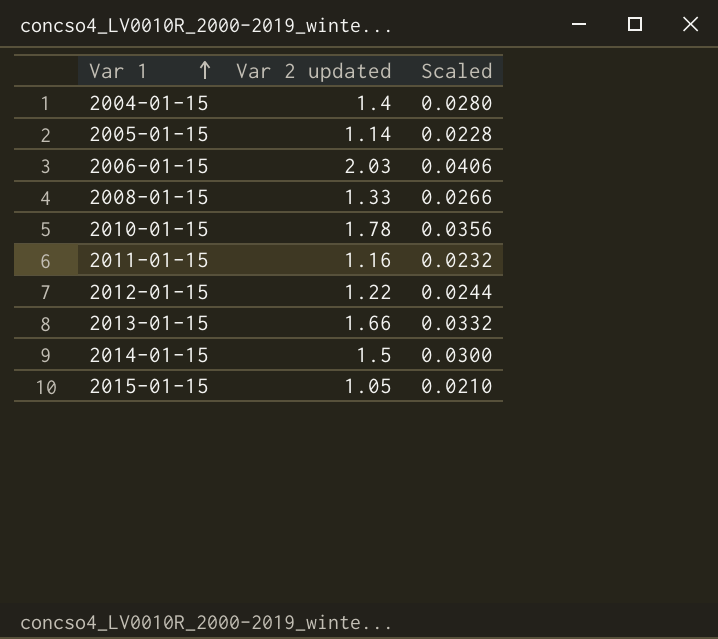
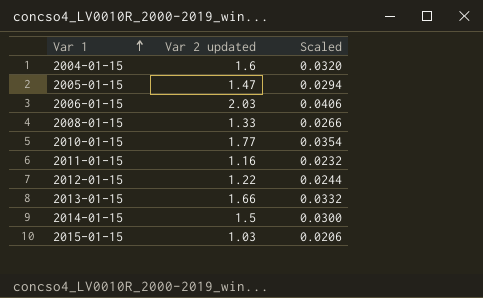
2004-01-15 | Var 2 updated: 1.4 -> 1.6
2004-01-15 | Scaled: 0.0280 -> 0.0320
2005-01-15 | Var 2 updated: 1.14 -> 1.47
2005-01-15 | Scaled: 0.0228 -> 0.0294
2010-01-15 | Var 2 updated: 1.78 -> 1.77
2010-01-15 | Scaled: 0.0356 -> 0.0354
2015-01-15 | Var 2 updated: 1.05 -> 1.03
2015-01-15 | Scaled: 0.0210 -> 0.0206

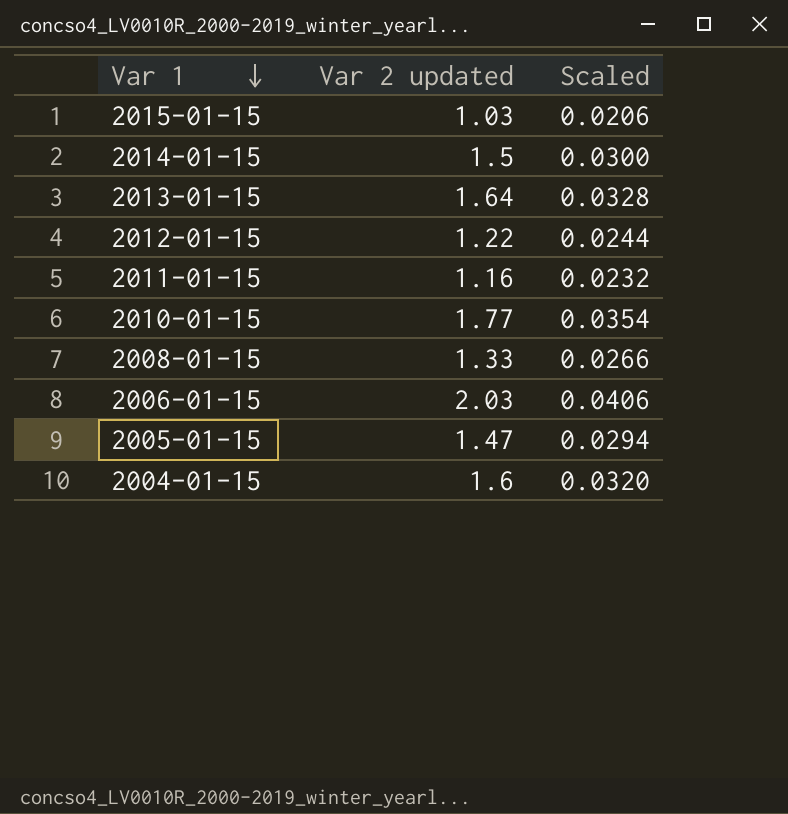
row order: Var 1 ascending -> Var 1 descending
2013-01-15 | Var 2 updated: 1.66 -> 1.64
2013-01-15 | Scaled: 0.0332 -> 0.0328

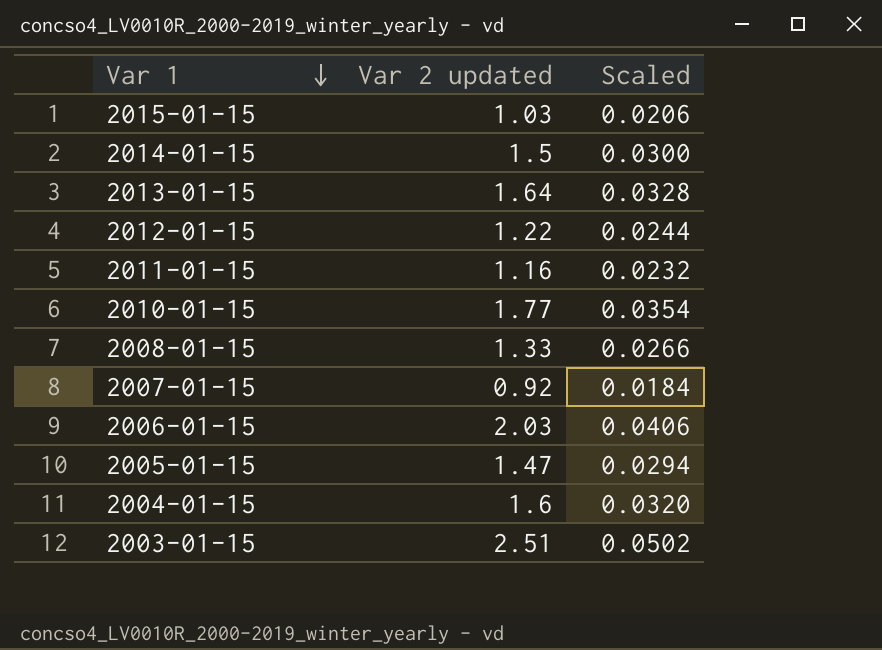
row 2007-01-15: none -> 0.92 | 0.0184
row 2003-01-15: none -> 2.51 | 0.0502

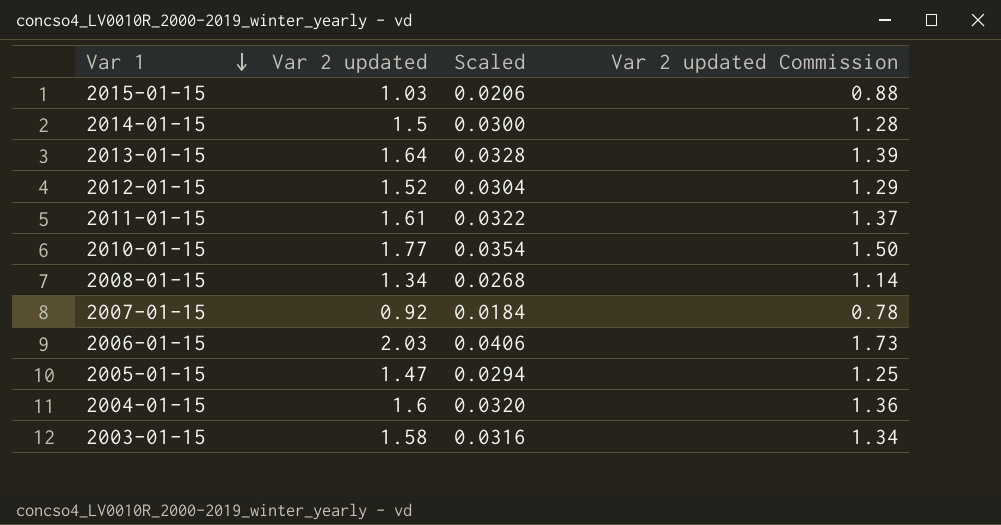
column Var 2 updated Commission | formula: none -> [Var 2 updated] * 0.85
2012-01-15 | Var 2 updated: 1.22 -> 1.52
2012-01-15 | Scaled: 0.0244 -> 0.0304
2011-01-15 | Var 2 updated: 1.16 -> 1.61
2011-01-15 | Scaled: 0.0232 -> 0.0322
2008-01-15 | Var 2 updated: 1.33 -> 1.34
2008-01-15 | Scaled: 0.0266 -> 0.0268
2003-01-15 | Var 2 updated: 2.51 -> 1.58
2003-01-15 | Scaled: 0.0502 -> 0.0316

